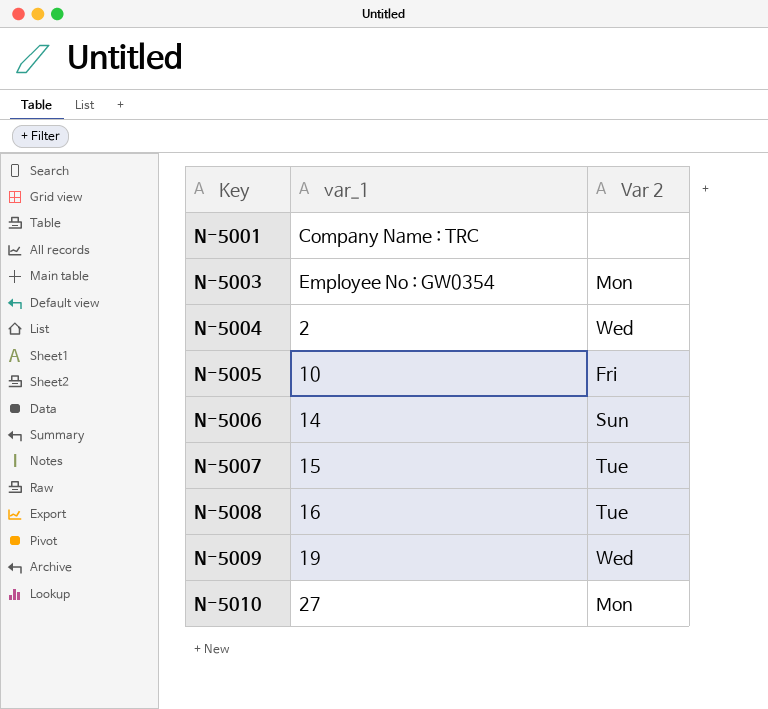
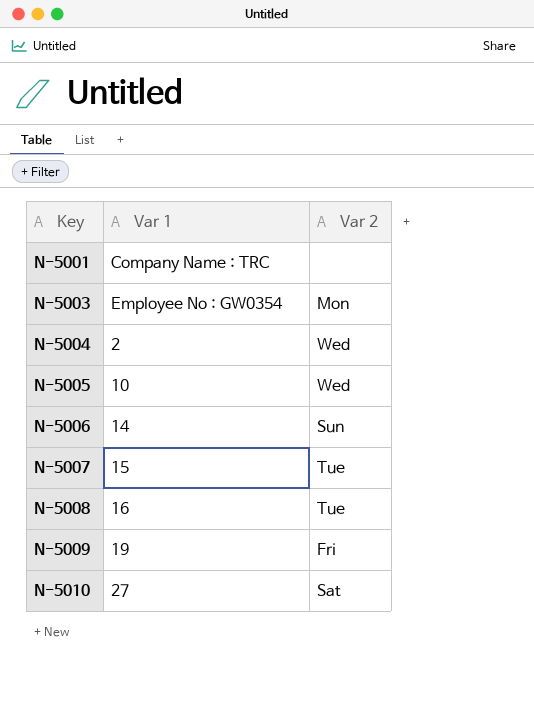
column name: var_1 -> Var 1
N-5005 | Var 2: Fri -> Wed
N-5009 | Var 2: Wed -> Fri
N-5010 | Var 2: Mon -> Sat

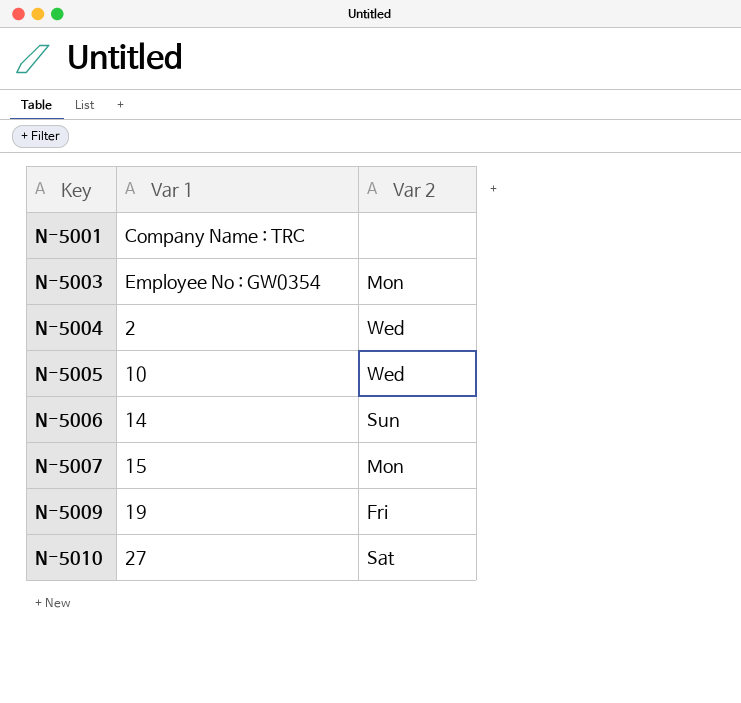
row N-5008: 16 | Tue -> none
N-5007 | Var 2: Tue -> Mon

